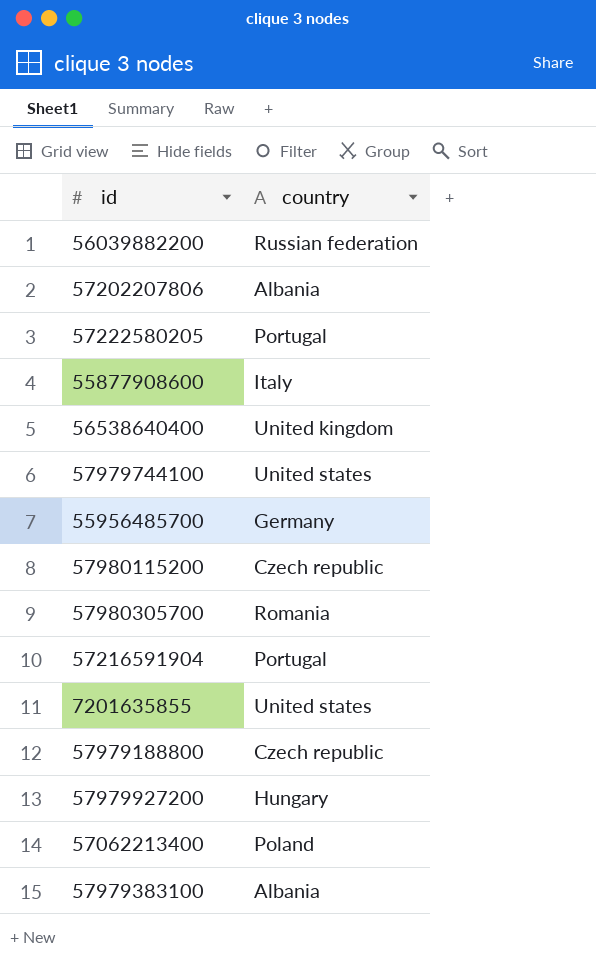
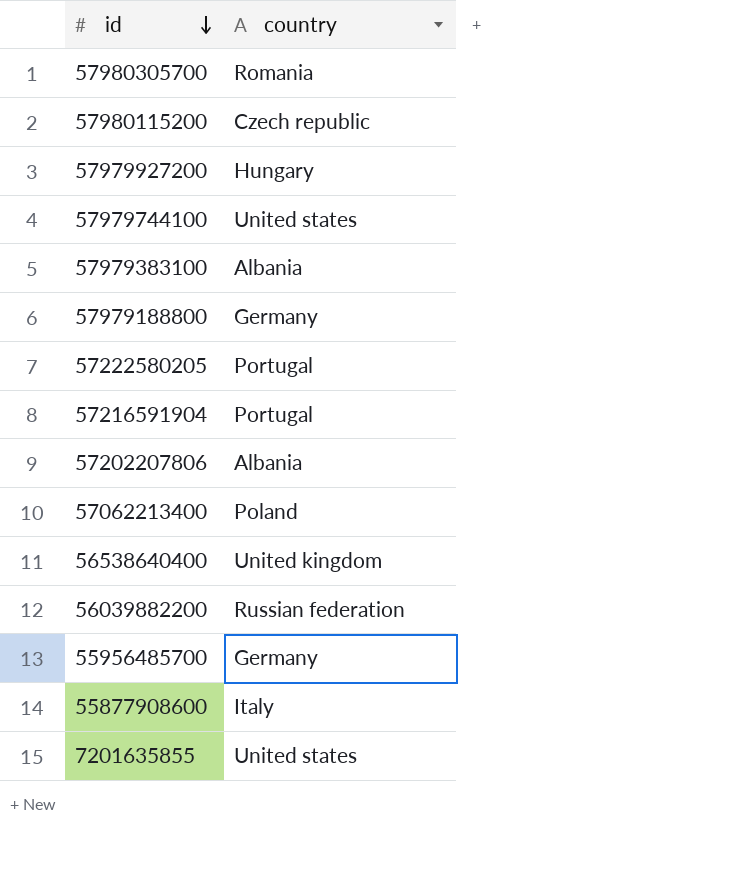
row order: none -> id descending
57979188800 | country: Czech republic -> Germany

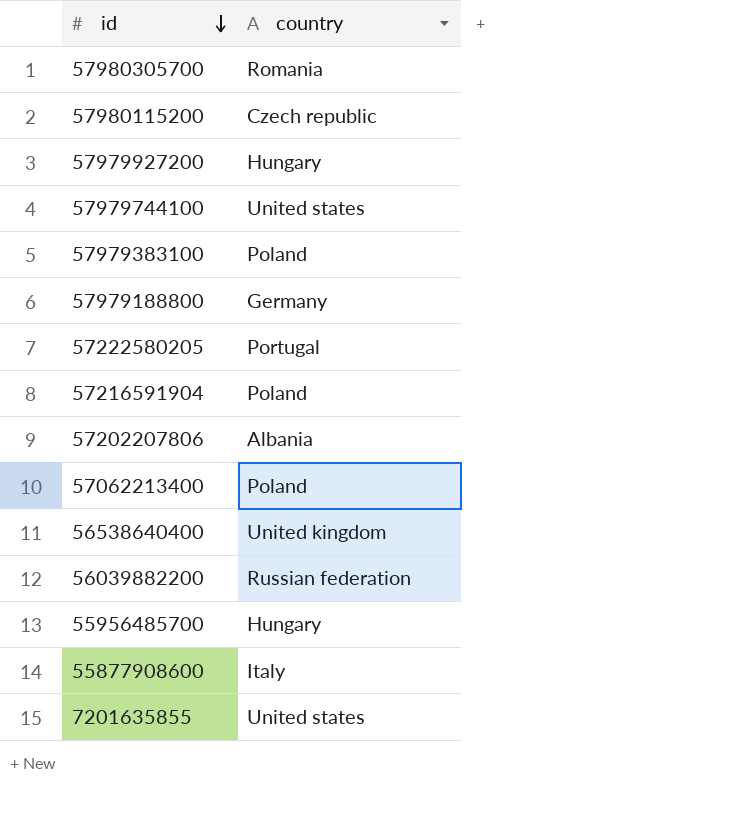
57979383100 | country: Albania -> Poland
57216591904 | country: Portugal -> Poland
55956485700 | country: Germany -> Hungary

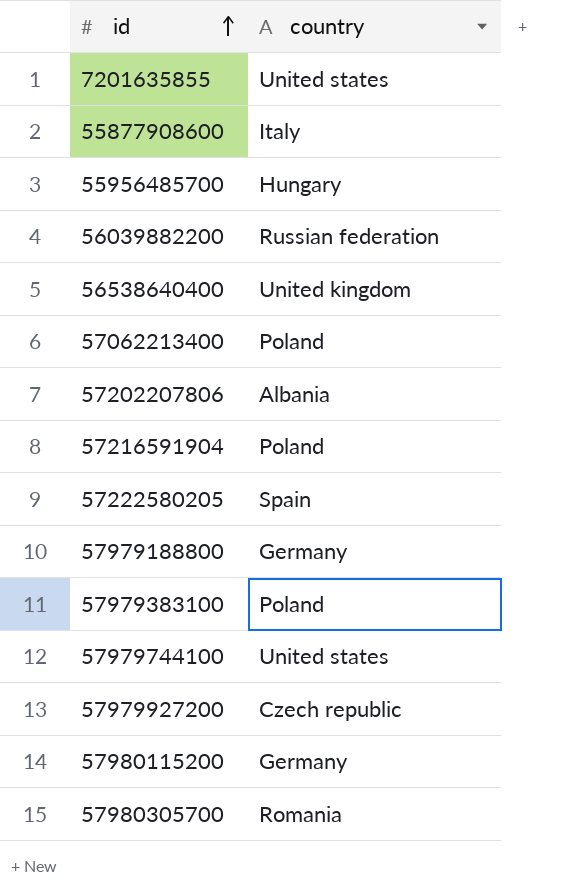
row order: id descending -> id ascending
57222580205 | country: Portugal -> Spain
57979927200 | country: Hungary -> Czech republic
57980115200 | country: Czech republic -> Germany

